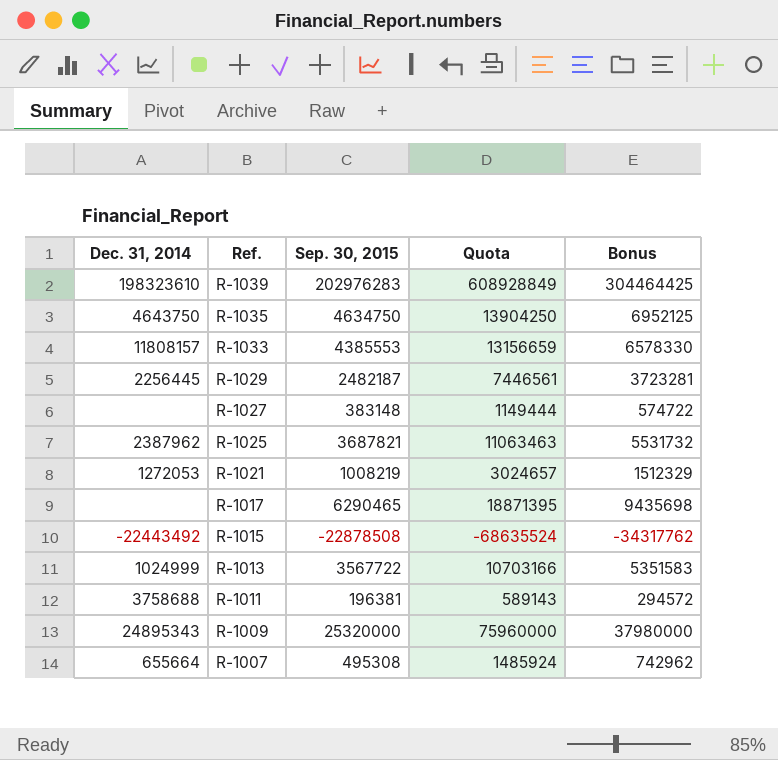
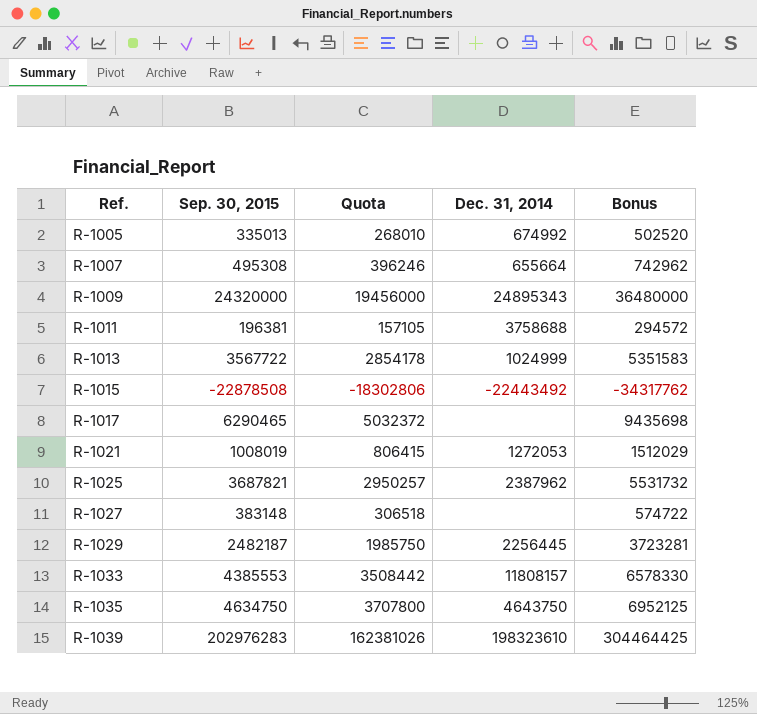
row order: Ref. descending -> Ref. ascending
column Quota | formula: [Sep. 30, 2015] * 3 -> [Sep. 30, 2015] * 0.8
column Dec. 31, 2014 | position: 1 -> 4
row R-1005: none -> 335013 | 268010 | 674992 | 502520
R-1009 | Sep. 30, 2015: 25320000 -> 24320000
R-1009 | Bonus: 37980000 -> 36480000
R-1021 | Sep. 30, 2015: 1008219 -> 1008019
R-1021 | Bonus: 1512329 -> 1512029

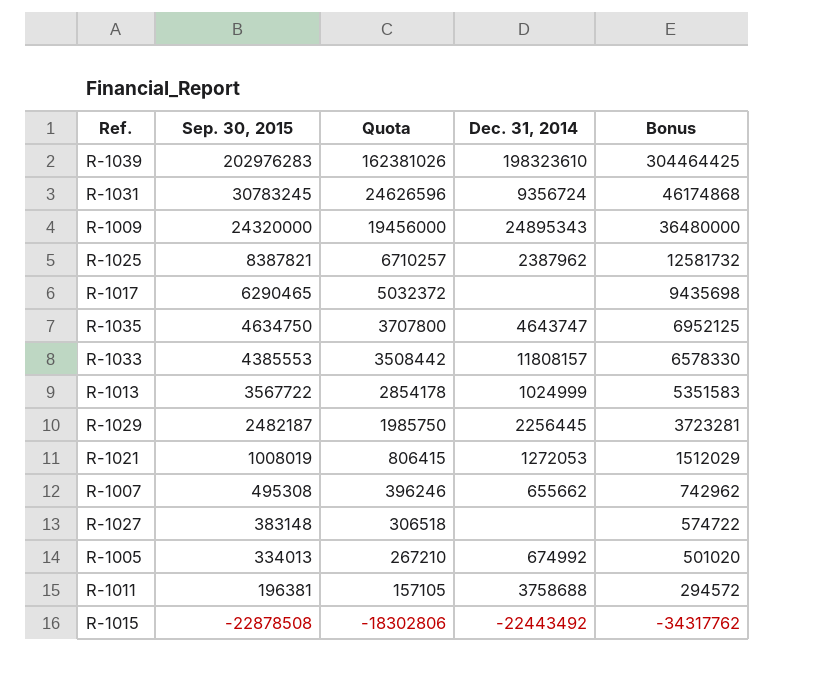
row order: Ref. ascending -> Sep. 30, 2015 descending
row R-1031: none -> 30783245 | 24626596 | 9356724 | 46174868
R-1025 | Sep. 30, 2015: 3687821 -> 8387821
R-1025 | Quota: 2950257 -> 6710257
R-1025 | Bonus: 5531732 -> 12581732
R-1035 | Dec. 31, 2014: 4643750 -> 4643747
R-1007 | Dec. 31, 2014: 655664 -> 655662
R-1005 | Sep. 30, 2015: 335013 -> 334013
R-1005 | Quota: 268010 -> 267210
R-1005 | Bonus: 502520 -> 501020

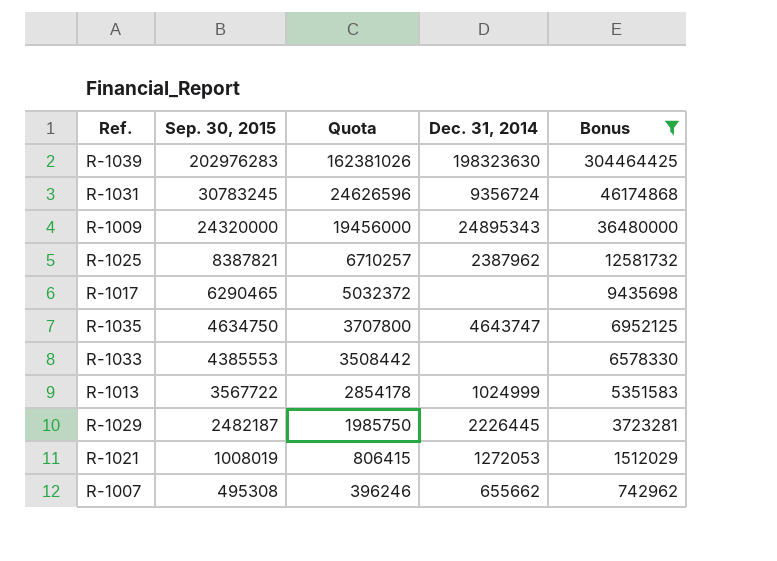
filter: none -> Bonus >= 742962
R-1039 | Dec. 31, 2014: 198323610 -> 198323630
R-1033 | Dec. 31, 2014: 11808157 -> none
R-1029 | Dec. 31, 2014: 2256445 -> 2226445

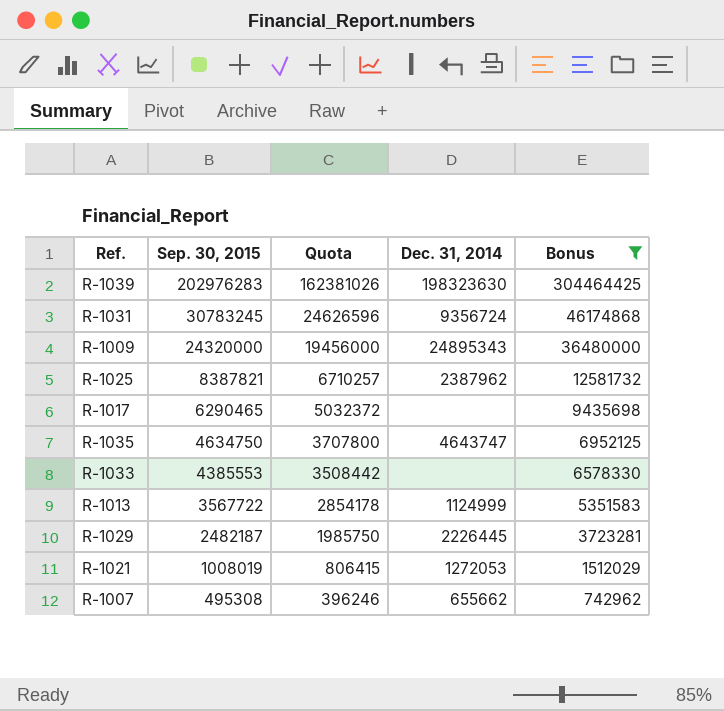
R-1013 | Dec. 31, 2014: 1024999 -> 1124999

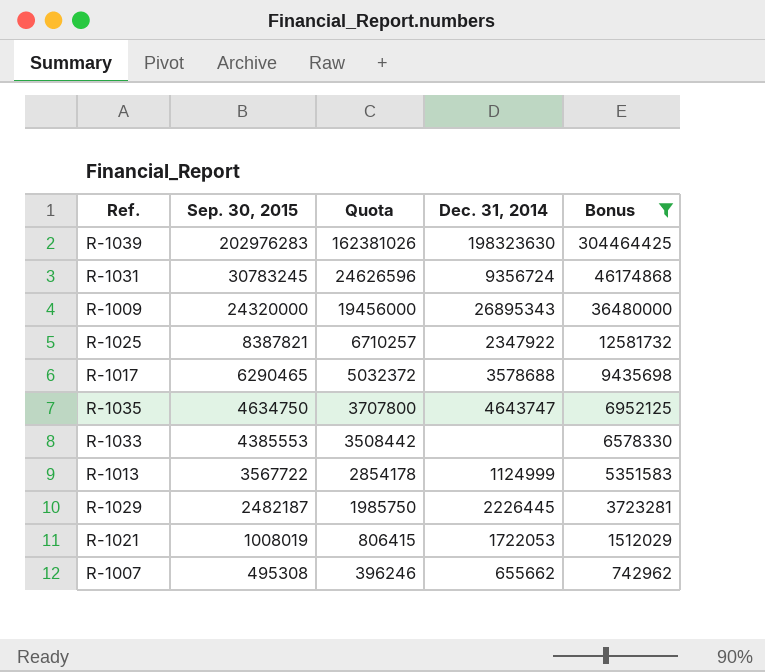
R-1009 | Dec. 31, 2014: 24895343 -> 26895343
R-1025 | Dec. 31, 2014: 2387962 -> 2347922
R-1017 | Dec. 31, 2014: none -> 3578688
R-1021 | Dec. 31, 2014: 1272053 -> 1722053

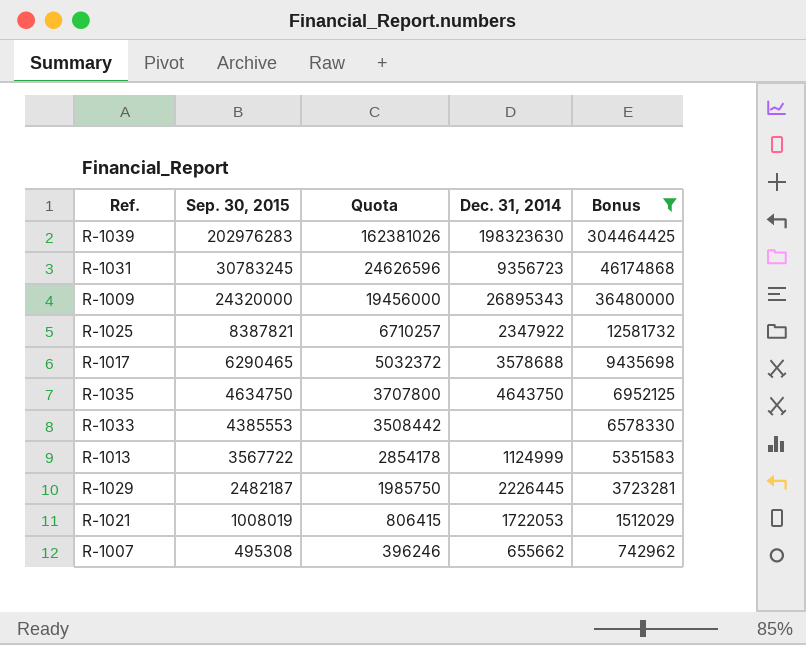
R-1031 | Dec. 31, 2014: 9356724 -> 9356723
R-1035 | Dec. 31, 2014: 4643747 -> 4643750

